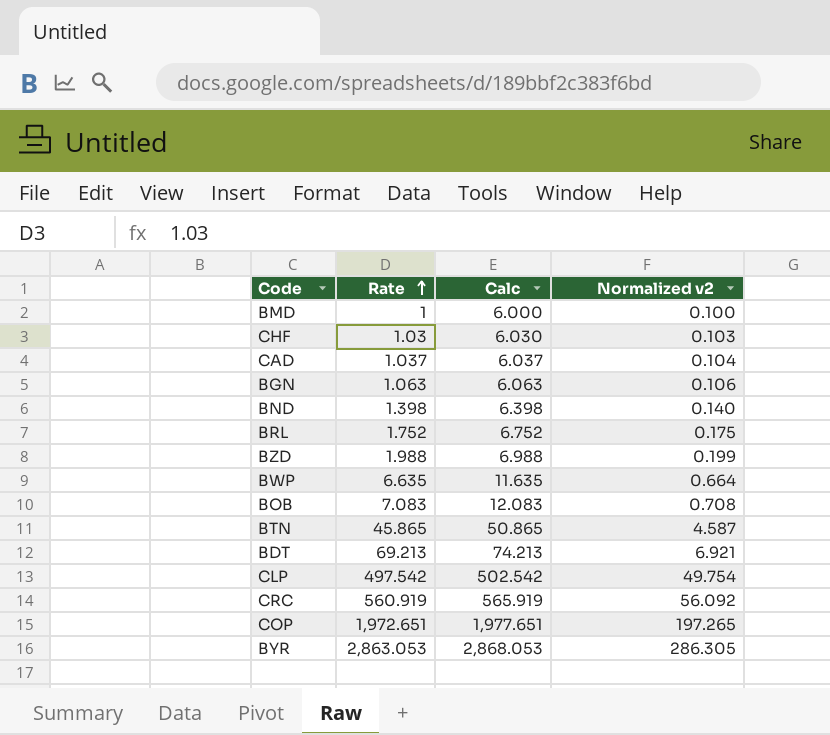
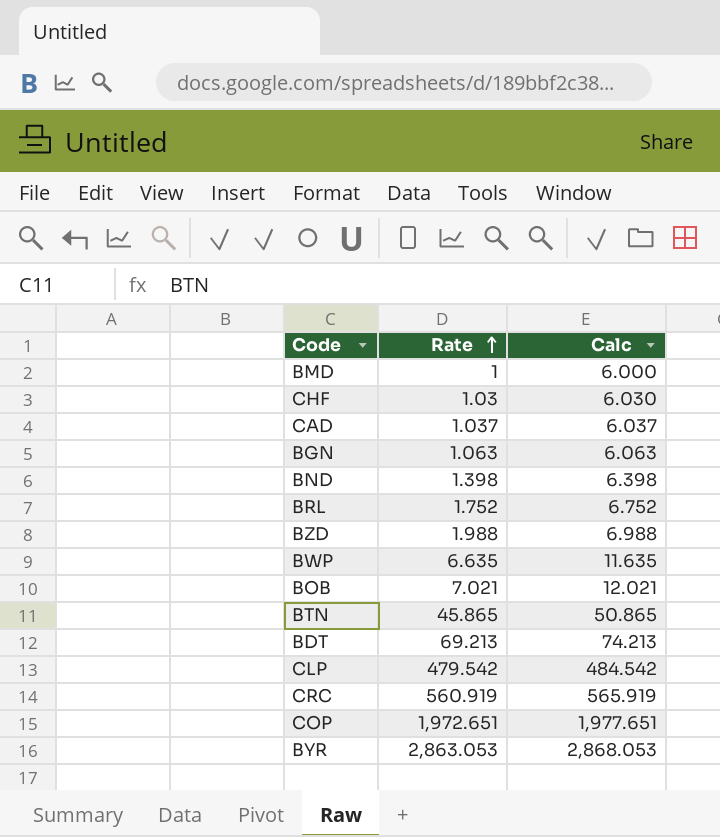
column Normalized v2 | formula: [Rate] * 0.1 -> none
BOB | Rate: 7.083 -> 7.021
BOB | Calc: 12.083 -> 12.021
CLP | Rate: 497.542 -> 479.542
CLP | Calc: 502.542 -> 484.542

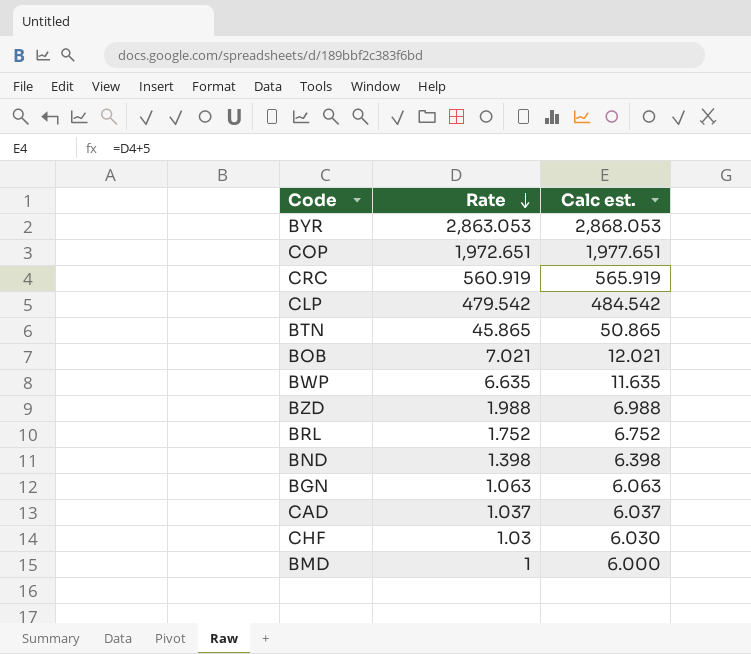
row order: Rate ascending -> Rate descending
column name: Calc -> Calc est.
row BDT: 69.213 | 74.213 -> none

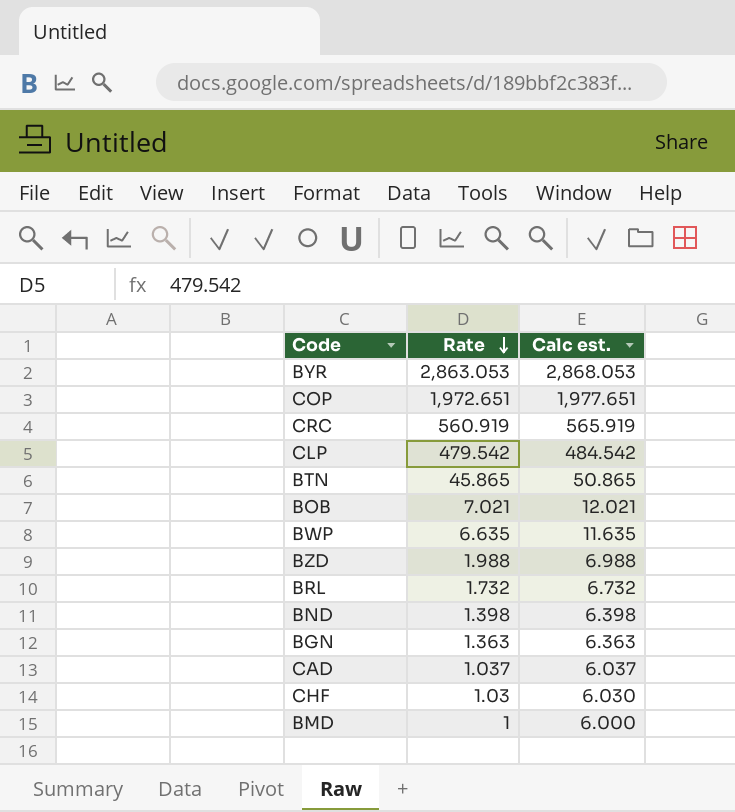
BRL | Rate: 1.752 -> 1.732
BRL | Calc est.: 6.752 -> 6.732
BGN | Rate: 1.063 -> 1.363
BGN | Calc est.: 6.063 -> 6.363

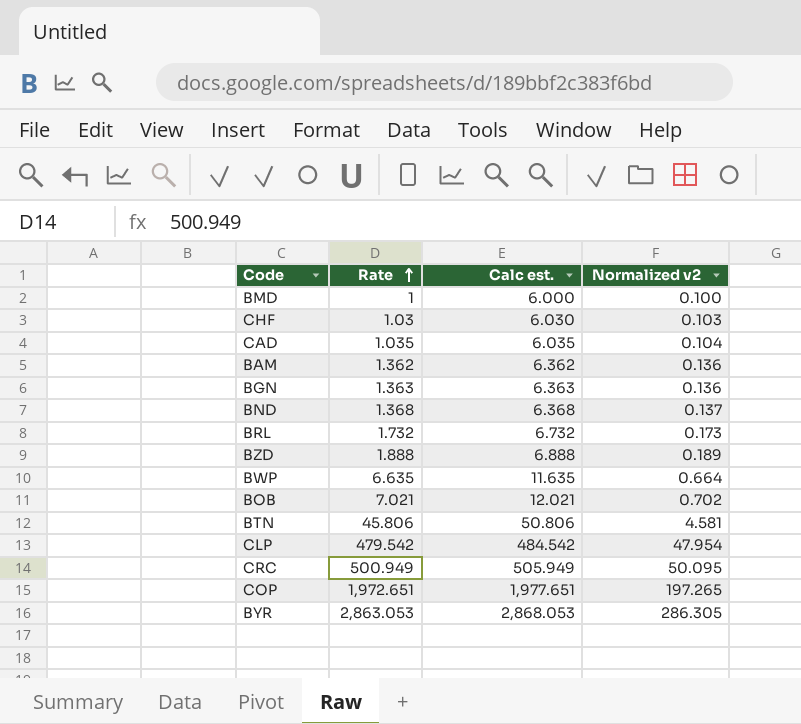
row order: Rate descending -> Rate ascending
column Normalized v2 | formula: none -> [Rate] * 0.1
CAD | Rate: 1.037 -> 1.035
CAD | Calc est.: 6.037 -> 6.035
row BAM: none -> 1.362 | 6.362 | 0.136
BND | Rate: 1.398 -> 1.368
BND | Calc est.: 6.398 -> 6.368
BZD | Rate: 1.988 -> 1.888
BZD | Calc est.: 6.988 -> 6.888
BTN | Rate: 45.865 -> 45.806
BTN | Calc est.: 50.865 -> 50.806
CRC | Rate: 560.919 -> 500.949
CRC | Calc est.: 565.919 -> 505.949

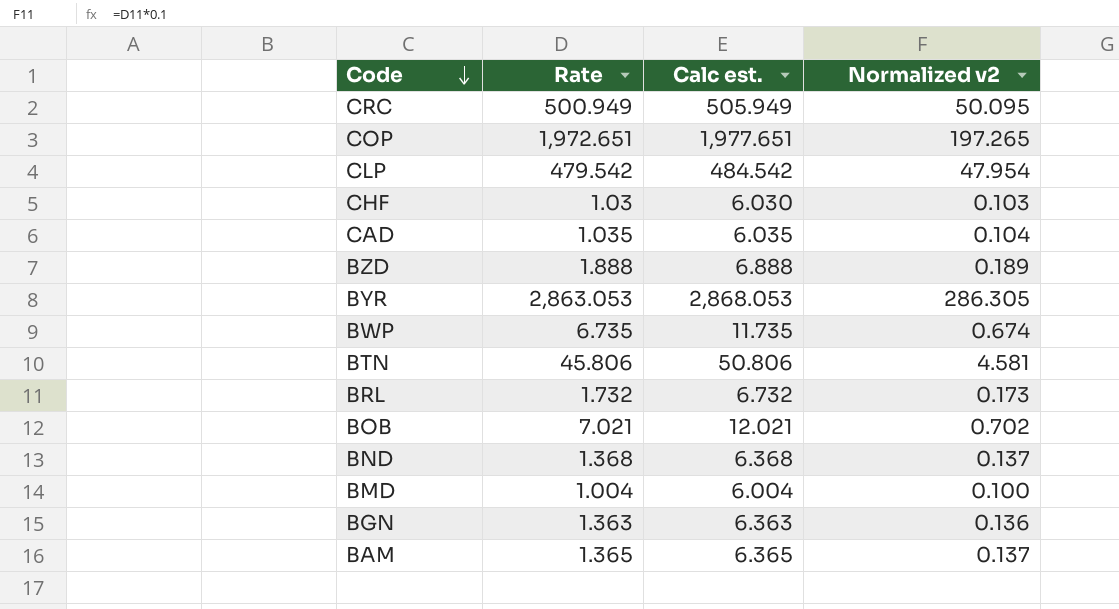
row order: Rate ascending -> Code descending
BWP | Rate: 6.635 -> 6.735
BWP | Calc est.: 11.635 -> 11.735
BWP | Normalized v2: 0.664 -> 0.674
BMD | Rate: 1 -> 1.004
BMD | Calc est.: 6.000 -> 6.004
BAM | Rate: 1.362 -> 1.365
BAM | Calc est.: 6.362 -> 6.365
BAM | Normalized v2: 0.136 -> 0.137

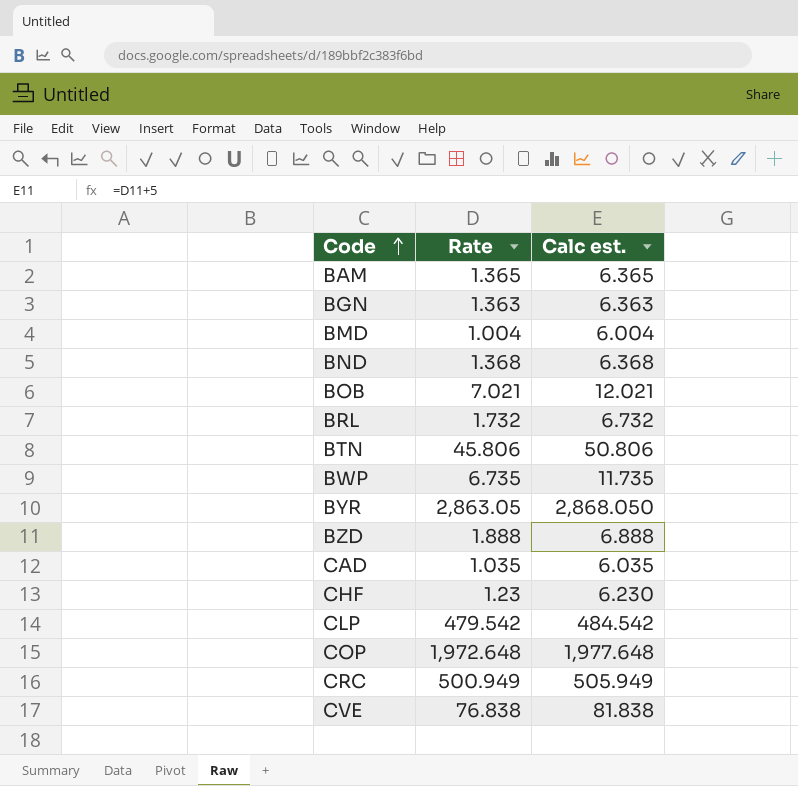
row order: Code descending -> Code ascending
column Normalized v2 | formula: [Rate] * 0.1 -> none
BYR | Rate: 2,863.053 -> 2,863.05
BYR | Calc est.: 2,868.053 -> 2,868.050
CHF | Rate: 1.03 -> 1.23
CHF | Calc est.: 6.030 -> 6.230
COP | Rate: 1,972.651 -> 1,972.648
COP | Calc est.: 1,977.651 -> 1,977.648
row CVE: none -> 76.838 | 81.838

